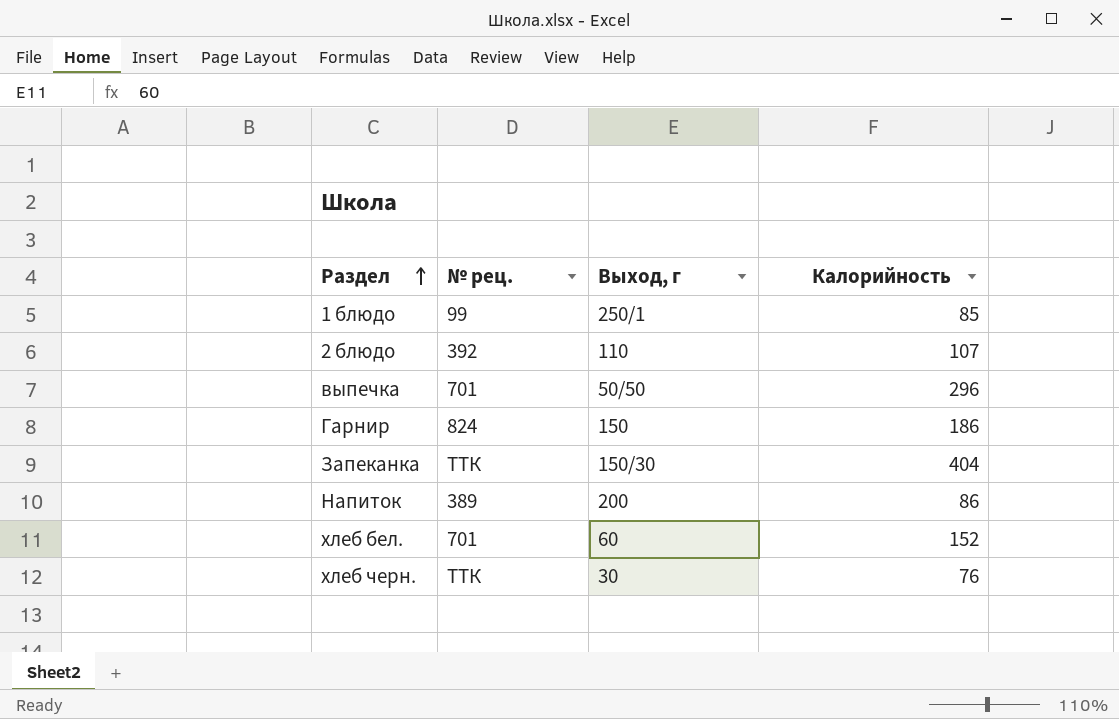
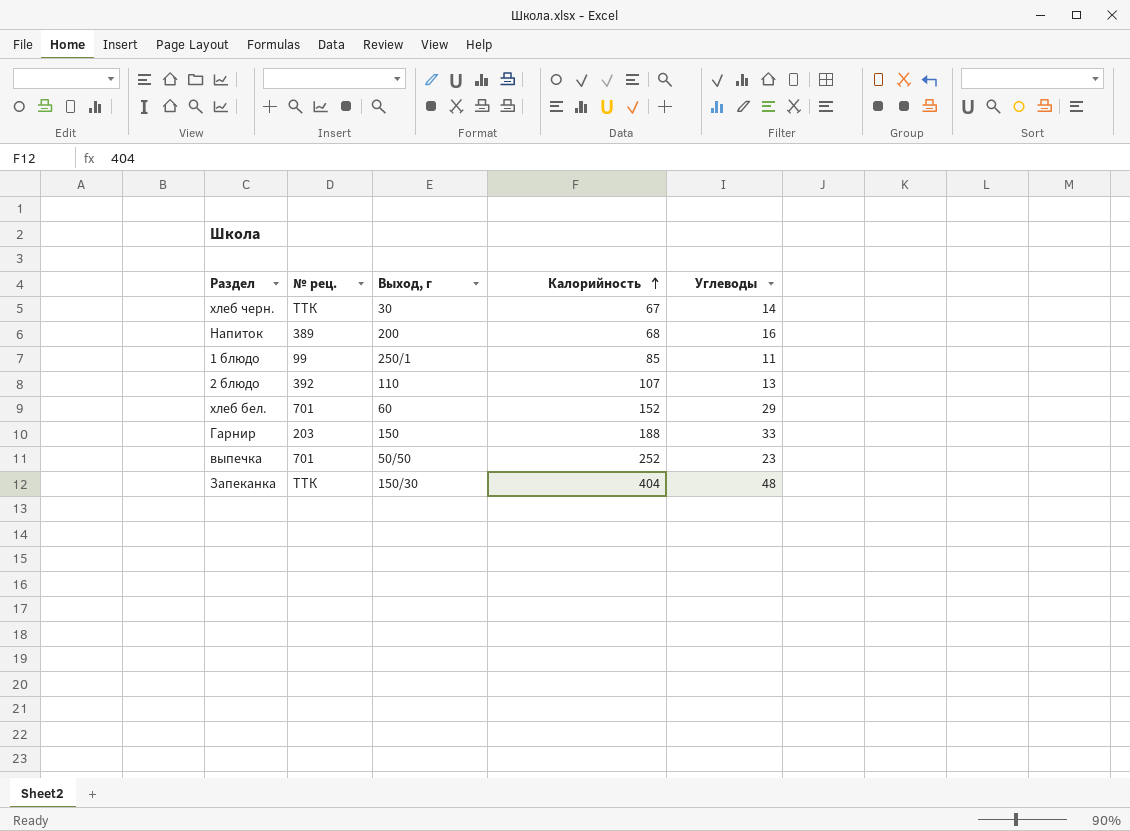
row order: Раздел ascending -> Калорийность ascending
column Углеводы | position: none -> 5
хлеб черн. | Калорийность: 76 -> 67
Напиток | Калорийность: 86 -> 68
Гарнир | № рец.: 824 -> 203
Гарнир | Калорийность: 186 -> 188
выпечка | Калорийность: 296 -> 252

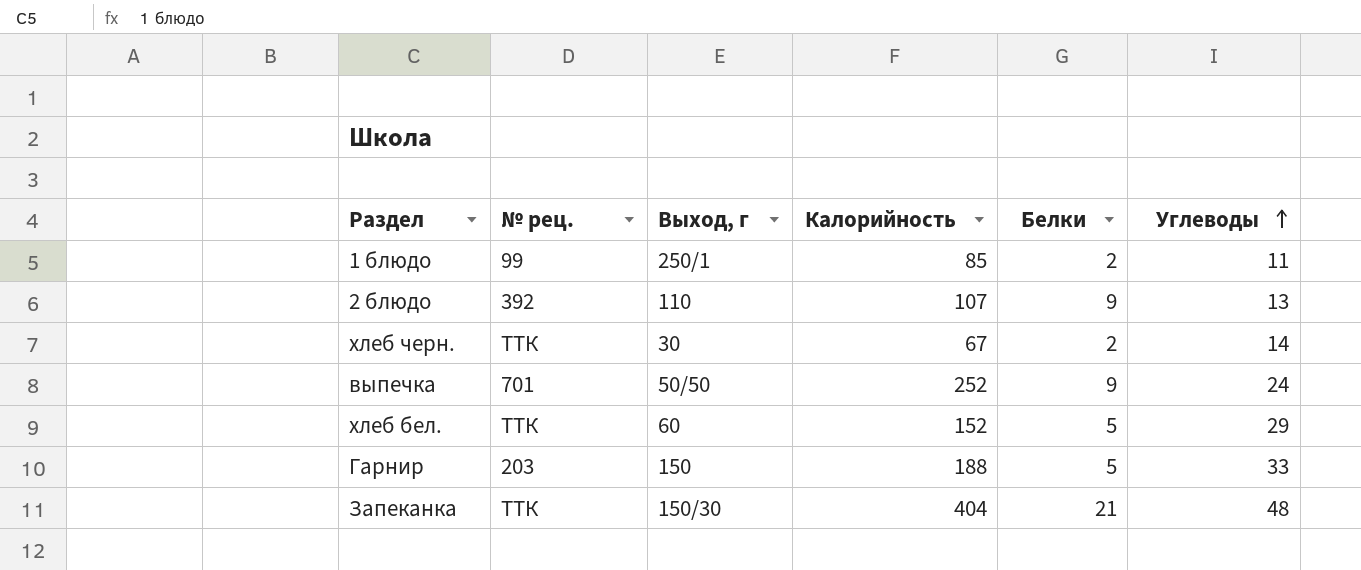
row order: Калорийность ascending -> Углеводы ascending
column Белки | position: none -> 5
row Напиток: 389 | 200 | 68 | 16 -> none
выпечка | Углеводы: 23 -> 24
хлеб бел. | № рец.: 701 -> ТТК

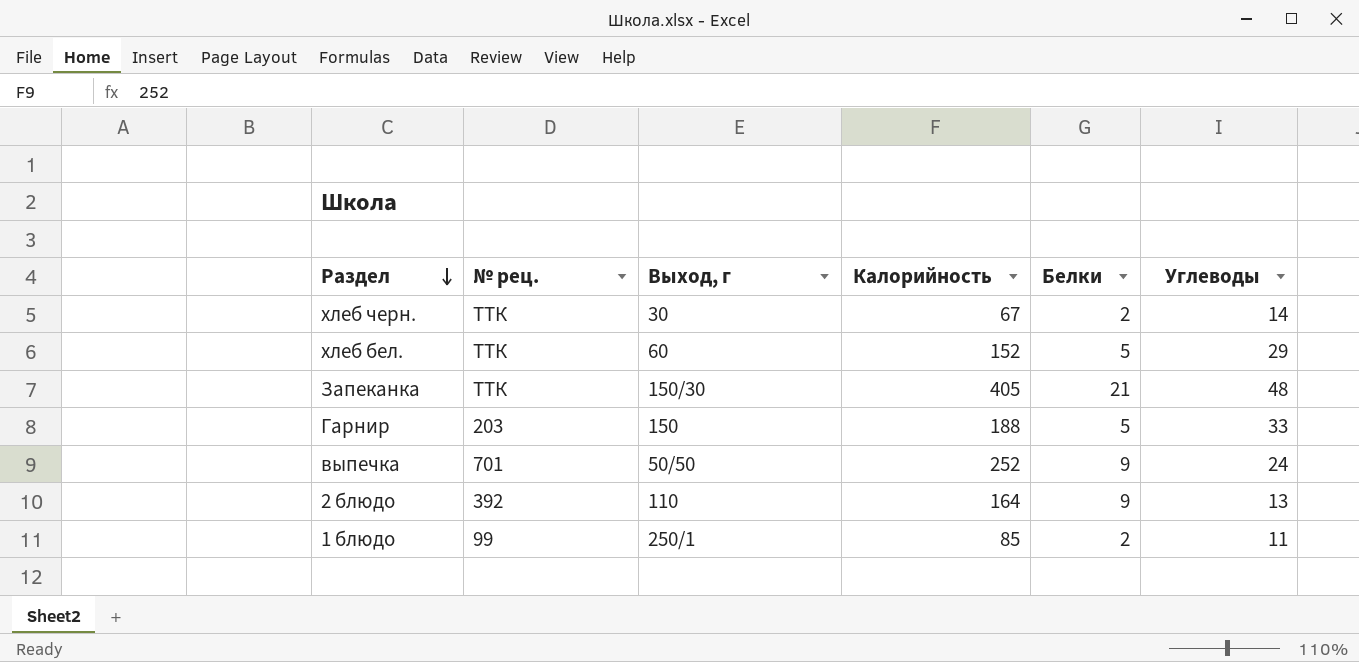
row order: Углеводы ascending -> Раздел descending
Запеканка | Калорийность: 404 -> 405
2 блюдо | Калорийность: 107 -> 164

